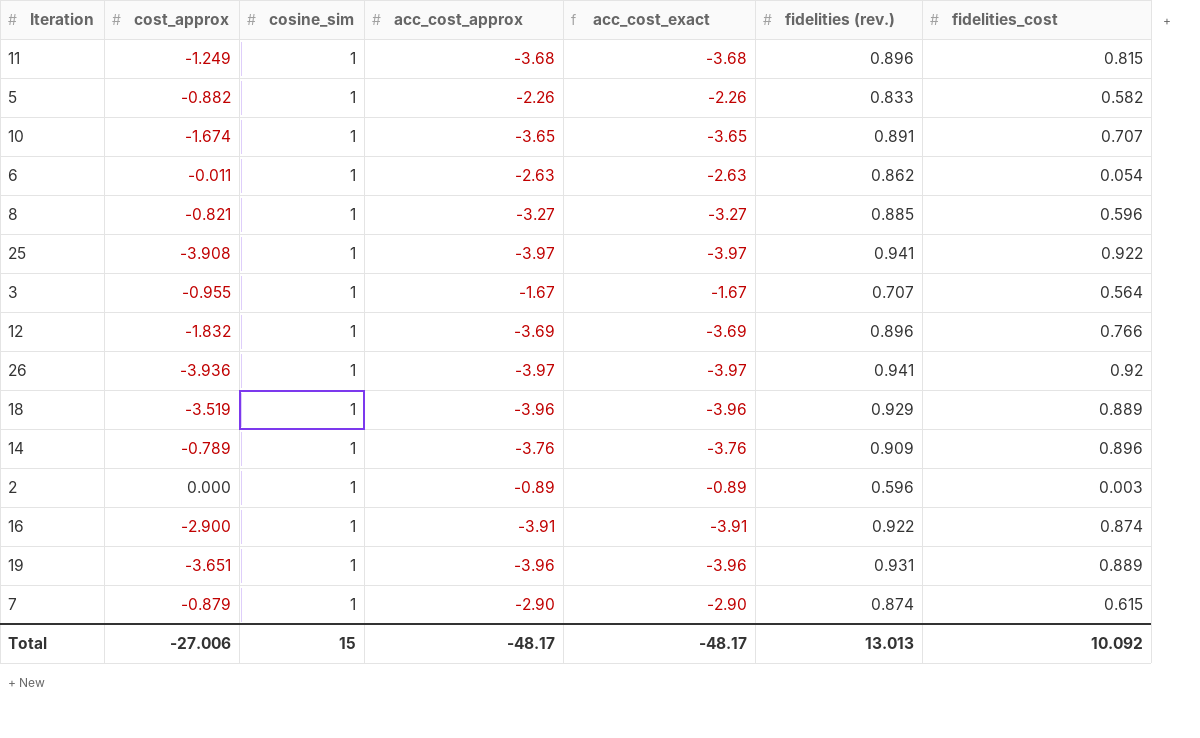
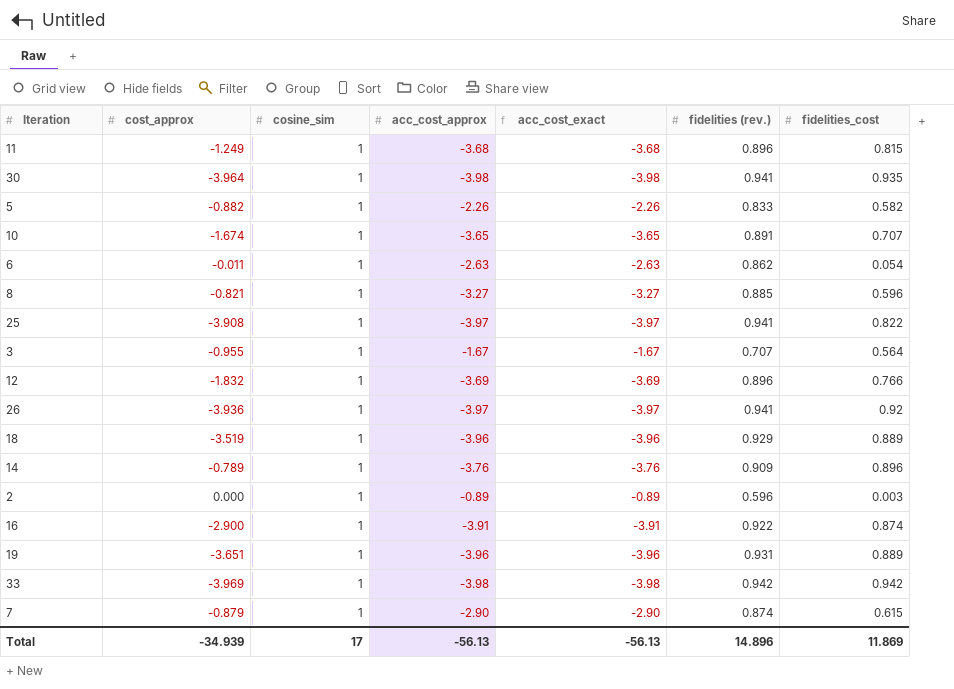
row 30: none -> -3.964 | 1 | -3.98 | -3.98 | 0.941 | 0.935
25 | fidelities_cost: 0.922 -> 0.822
row 33: none -> -3.969 | 1 | -3.98 | -3.98 | 0.942 | 0.942
Total | cost_approx: -27.006 -> -34.939
Total | cosine_sim: 15 -> 17
Total | acc_cost_approx: -48.17 -> -56.13
Total | acc_cost_exact: -48.17 -> -56.13
Total | fidelities (rev.): 13.013 -> 14.896
Total | fidelities_cost: 10.092 -> 11.869

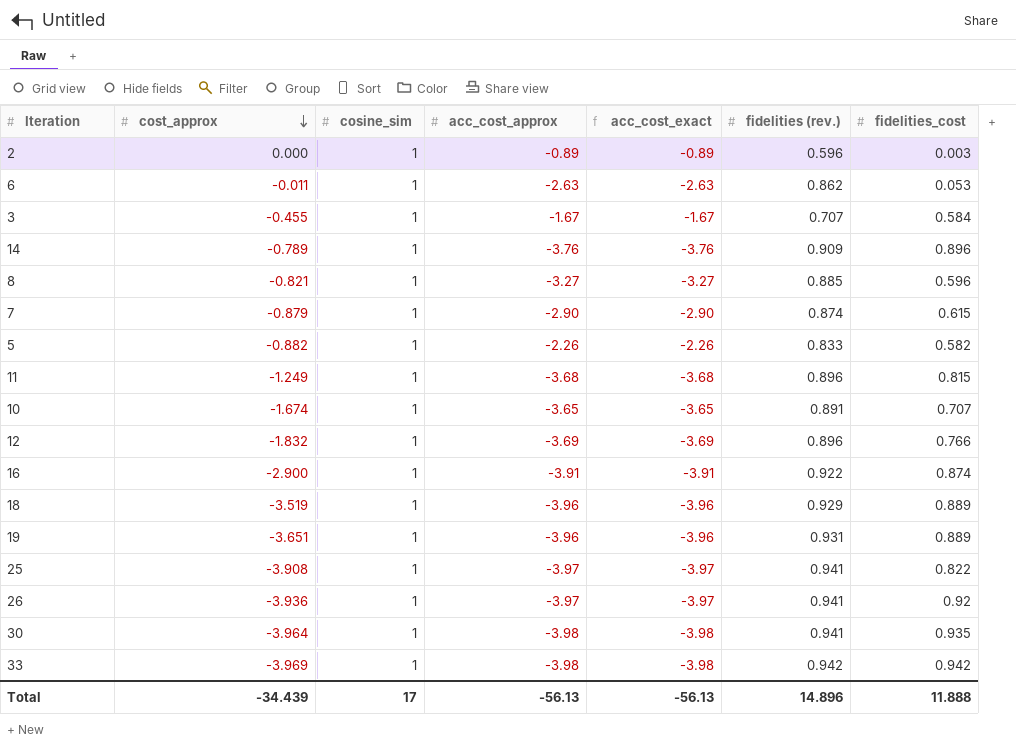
row order: none -> cost_approx descending
6 | fidelities_cost: 0.054 -> 0.053
3 | cost_approx: -0.955 -> -0.455
3 | fidelities_cost: 0.564 -> 0.584
Total | cost_approx: -34.939 -> -34.439
Total | fidelities_cost: 11.869 -> 11.888

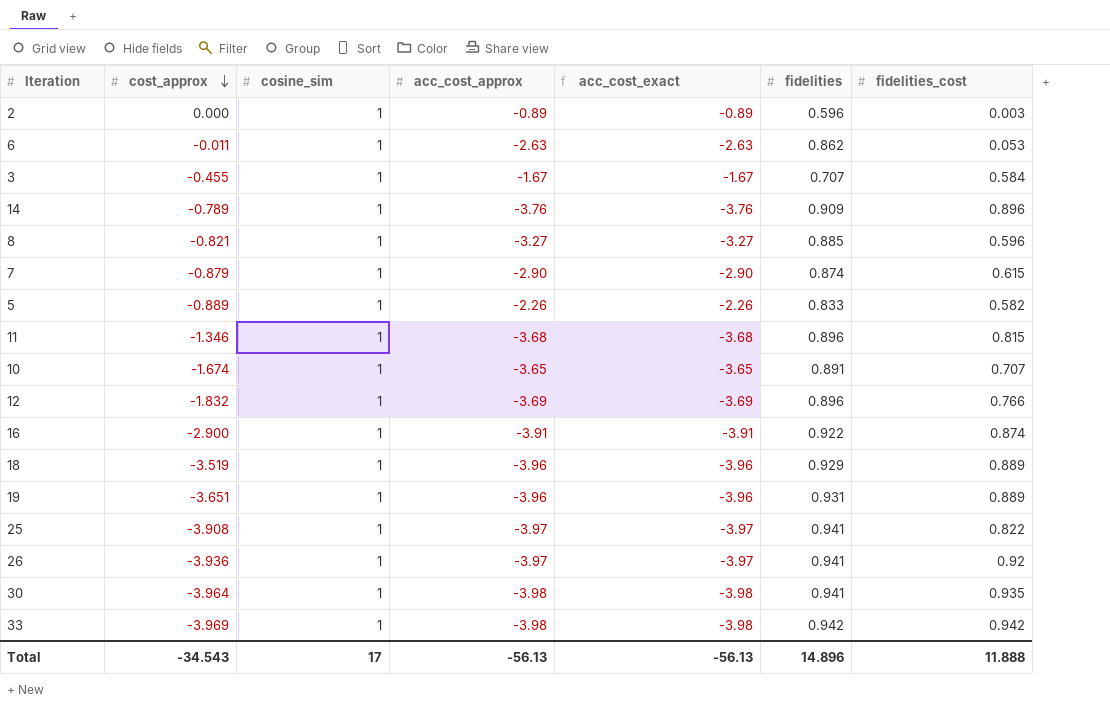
column name: fidelities (rev.) -> fidelities
5 | cost_approx: -0.882 -> -0.889
11 | cost_approx: -1.249 -> -1.346
Total | cost_approx: -34.439 -> -34.543

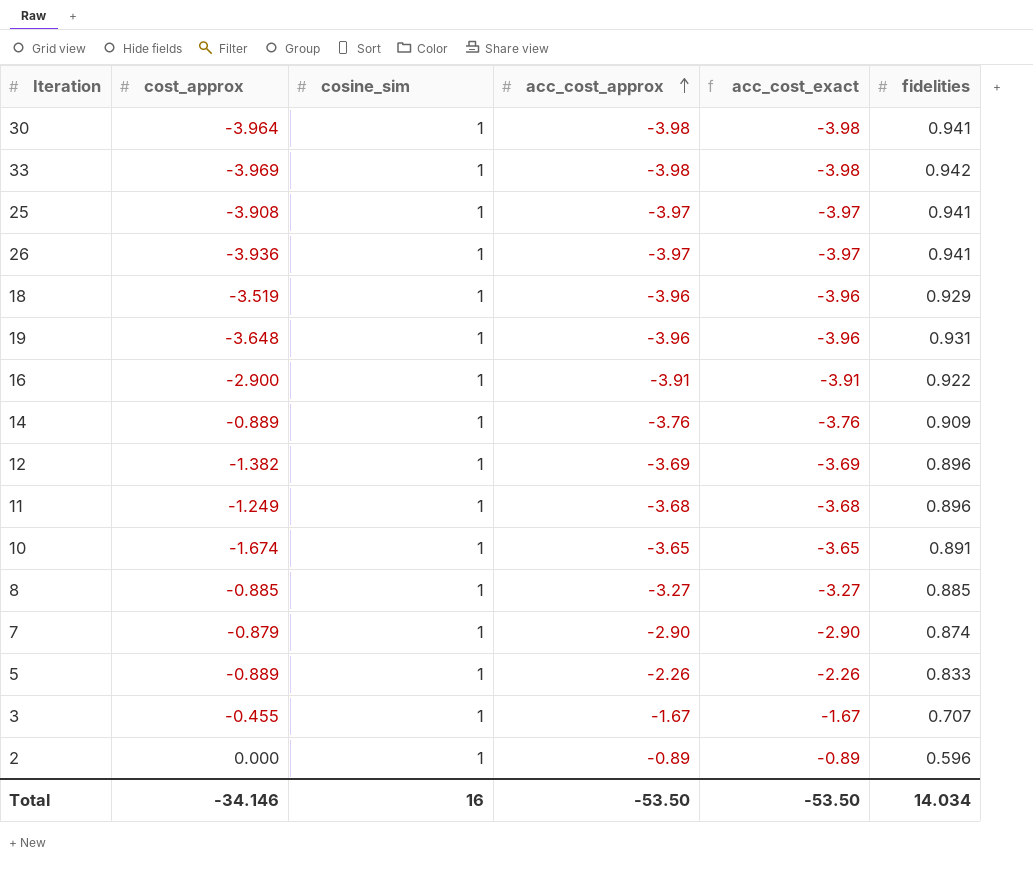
row order: cost_approx descending -> acc_cost_approx ascending
column fidelities_cost | position: 7 -> none
row 6: -0.011 | 1 | -2.63 | -2.63 | 0.862 | 0.053 -> none
19 | cost_approx: -3.651 -> -3.648
14 | cost_approx: -0.789 -> -0.889
12 | cost_approx: -1.832 -> -1.382
11 | cost_approx: -1.346 -> -1.249
8 | cost_approx: -0.821 -> -0.885
Total | cost_approx: -34.543 -> -34.146
Total | cosine_sim: 17 -> 16
Total | acc_cost_approx: -56.13 -> -53.50
Total | acc_cost_exact: -56.13 -> -53.50
Total | fidelities: 14.896 -> 14.034

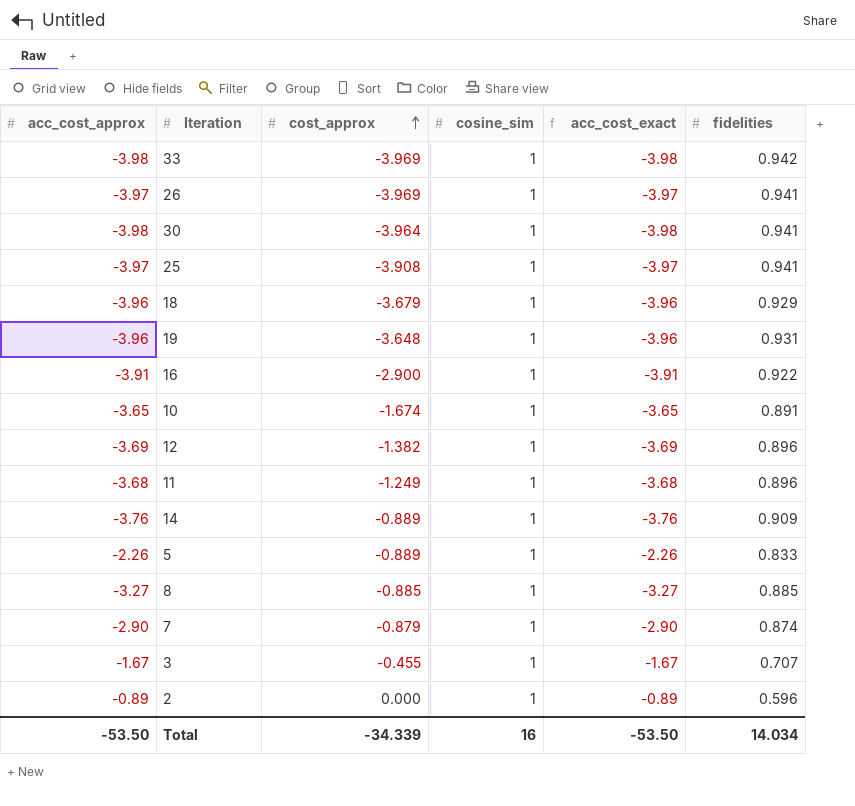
row order: acc_cost_approx ascending -> cost_approx ascending
column acc_cost_approx | position: 4 -> 1
26 | cost_approx: -3.936 -> -3.969
18 | cost_approx: -3.519 -> -3.679
Total | cost_approx: -34.146 -> -34.339

